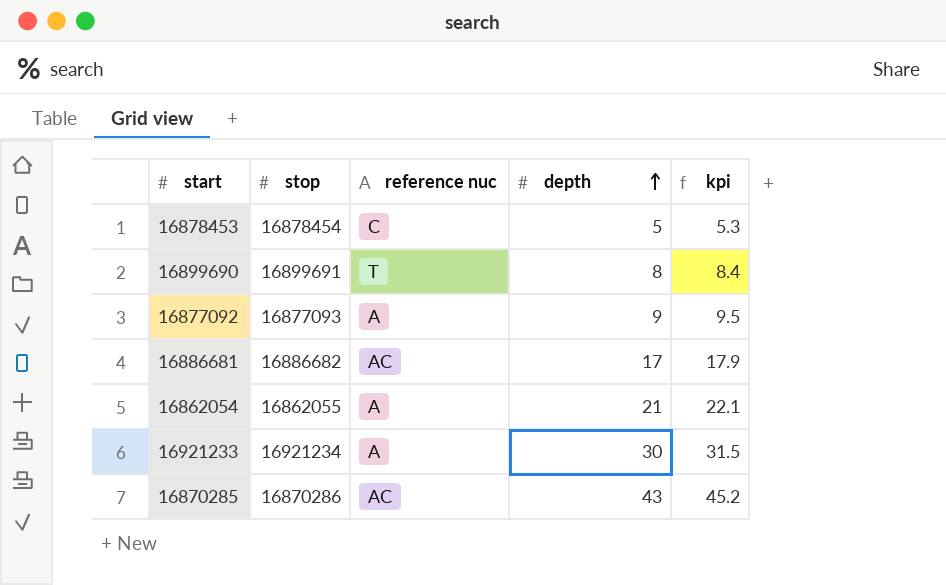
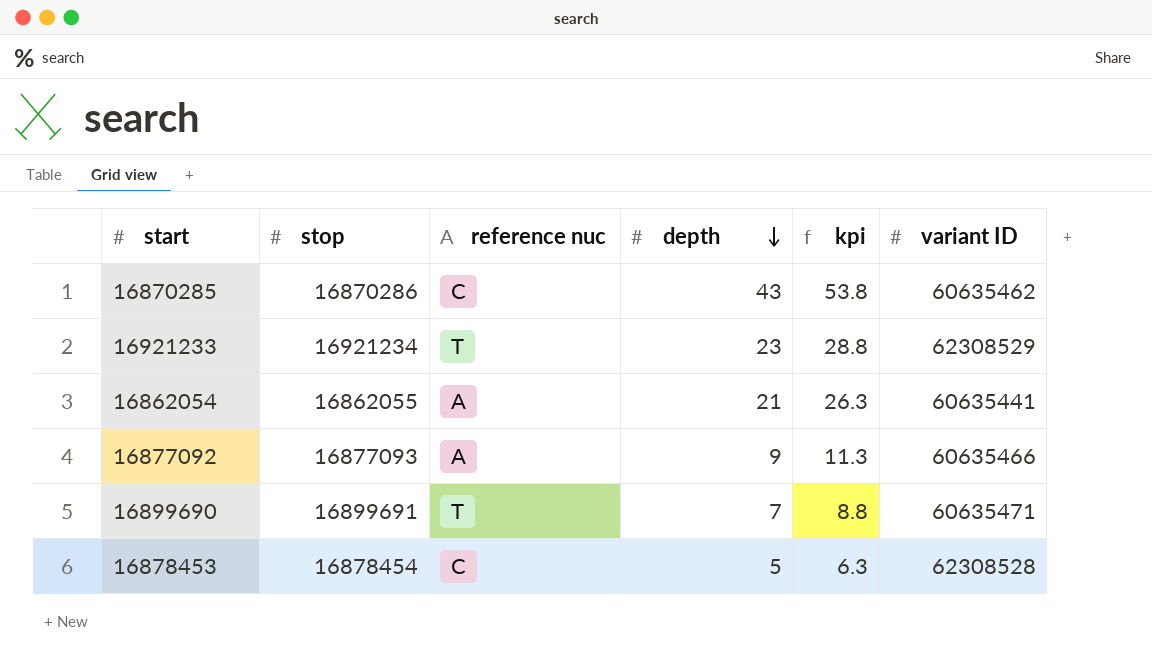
row order: depth ascending -> depth descending
column kpi | formula: [depth] * 1.05 -> [depth] * 1.25
column variant ID | position: none -> 6
row 16886681: 16886682 | AC | 17 | 17.9 -> none
16870285 | reference nuc: AC -> C
16921233 | reference nuc: A -> T
16921233 | depth: 30 -> 23
16899690 | depth: 8 -> 7

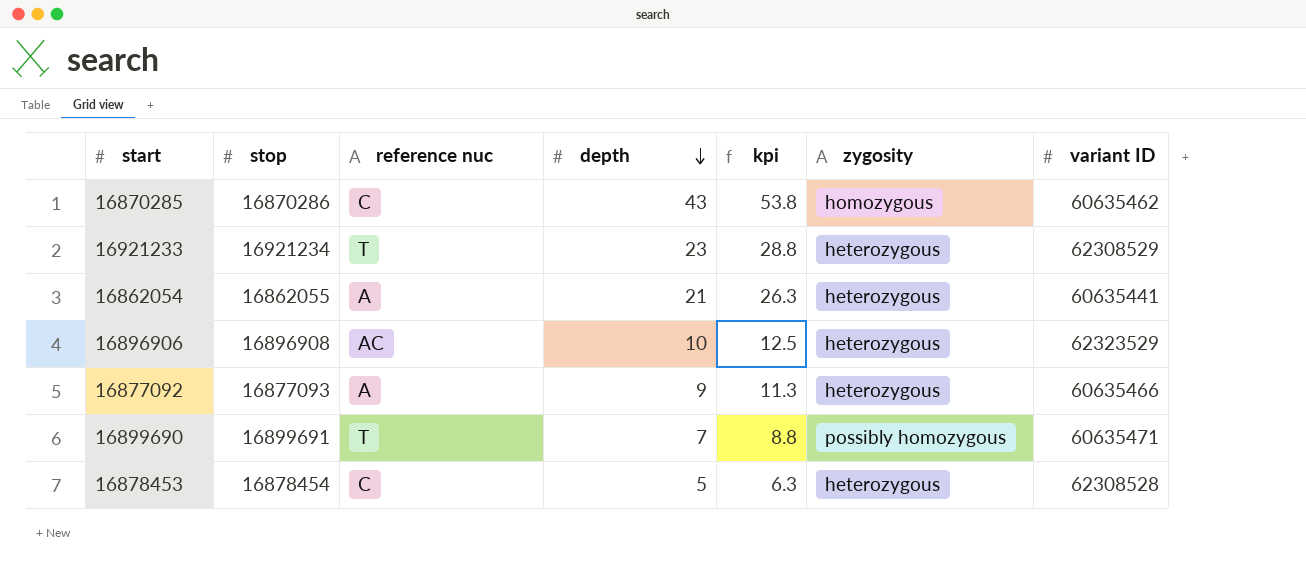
column zygosity | position: none -> 6
row 16896906: none -> 16896908 | AC | 10 | 12.5 | heterozygous | 62323529

